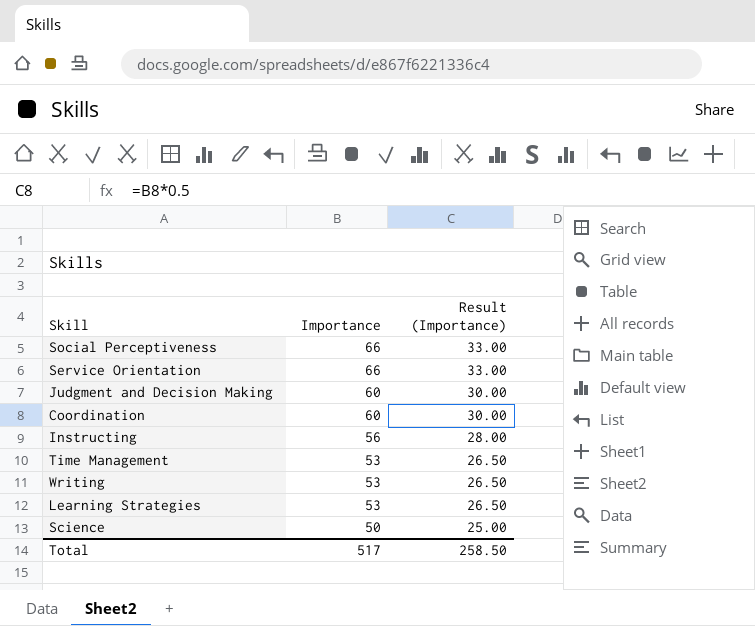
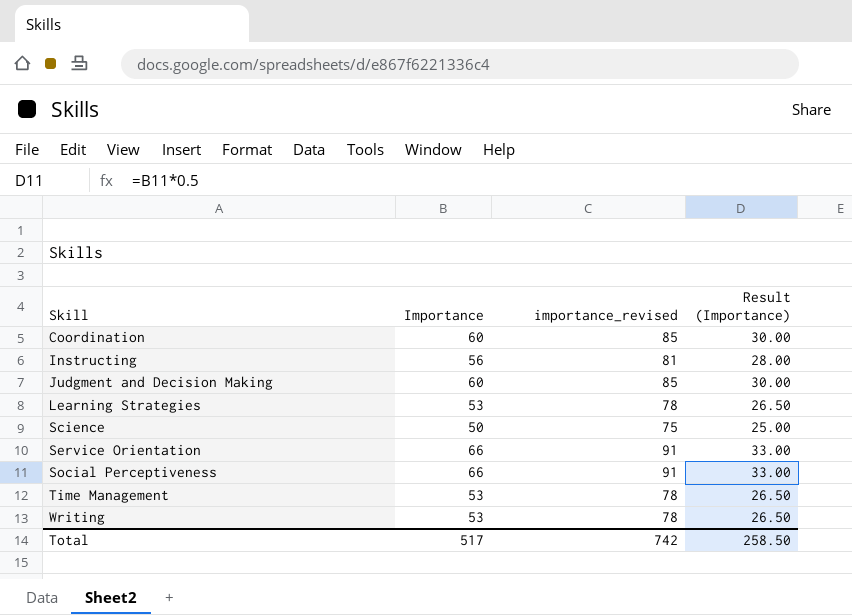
row order: Importance descending -> Skill ascending
column importance_revised | formula: none -> [Importance] + 25

